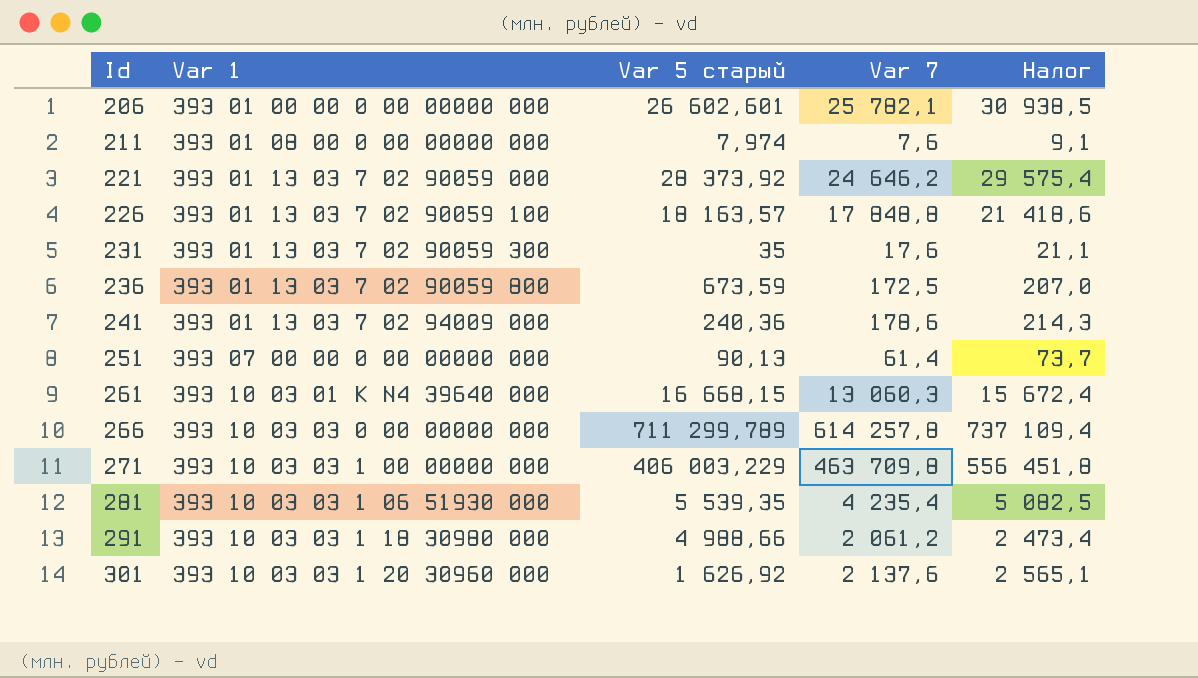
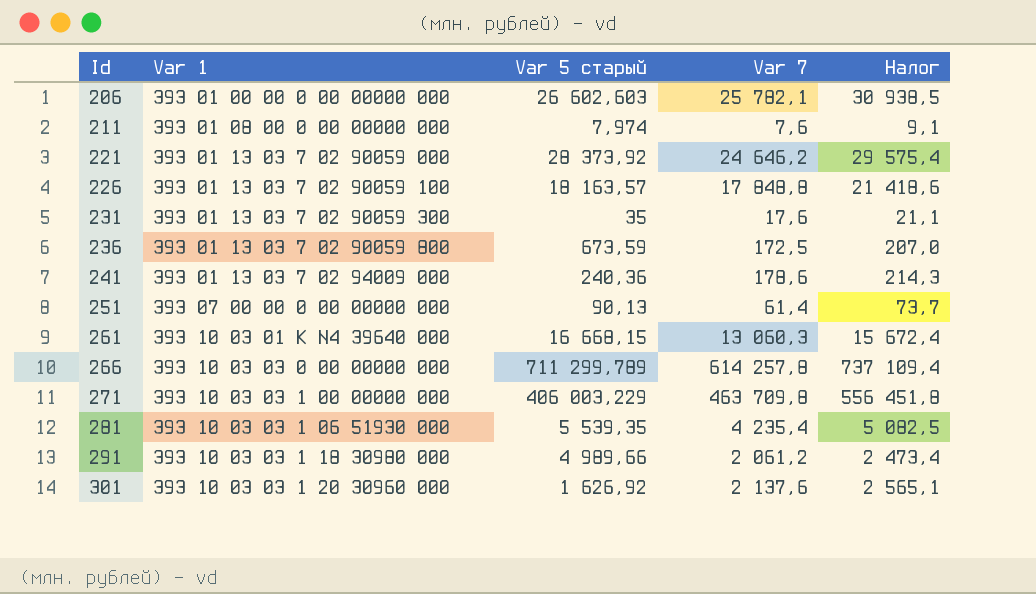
206 | Var 5 старый: 26 602,601 -> 26 602,603
291 | Var 5 старый: 4 988,66 -> 4 989,66

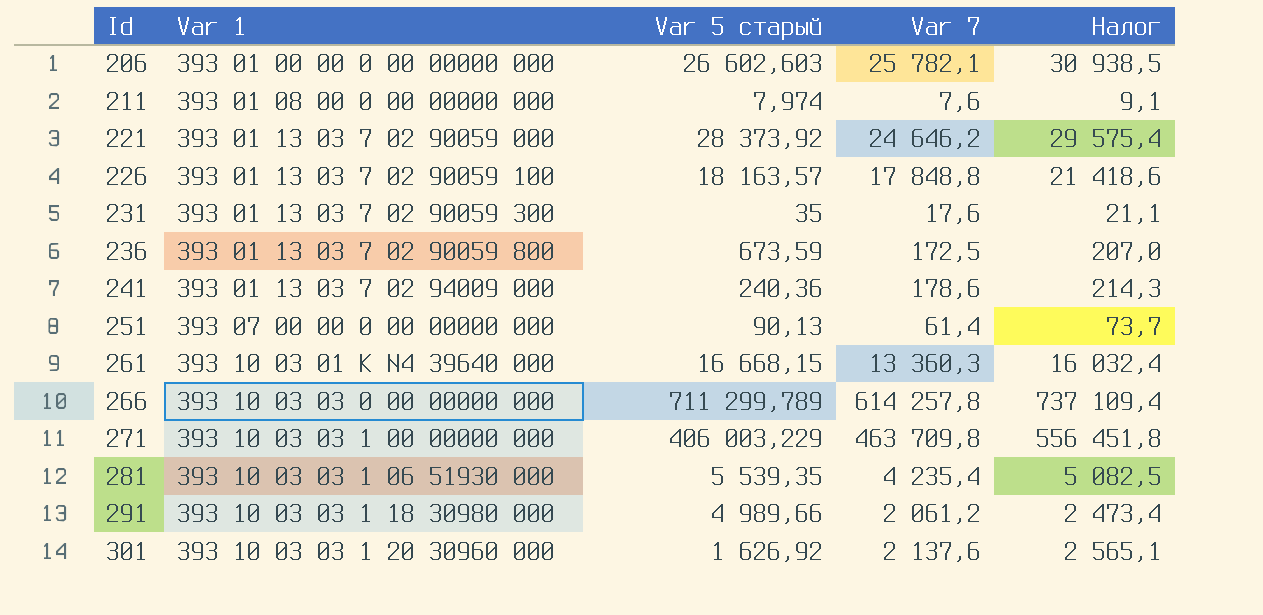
261 | Var 7: 13 060,3 -> 13 360,3
261 | Налог: 15 672,4 -> 16 032,4

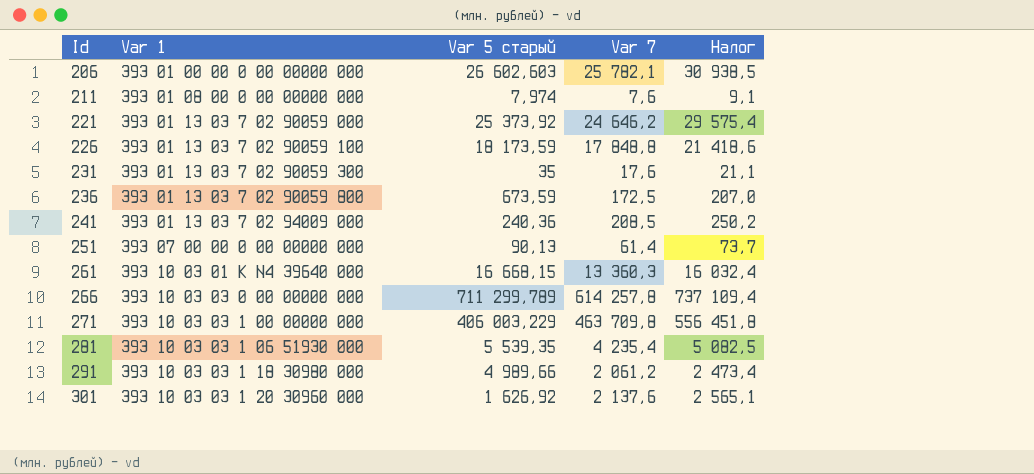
221 | Var 5 старый: 28 373,92 -> 25 373,92
226 | Var 5 старый: 18 163,57 -> 18 173,59
241 | Var 7: 178,6 -> 208,5
241 | Налог: 214,3 -> 250,2

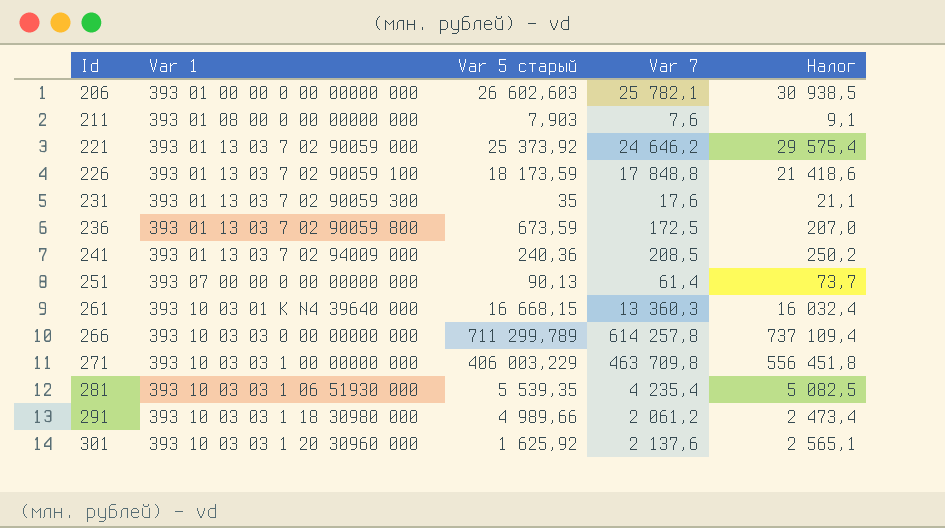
211 | Var 5 старый: 7,974 -> 7,903
301 | Var 5 старый: 1 626,92 -> 1 625,92

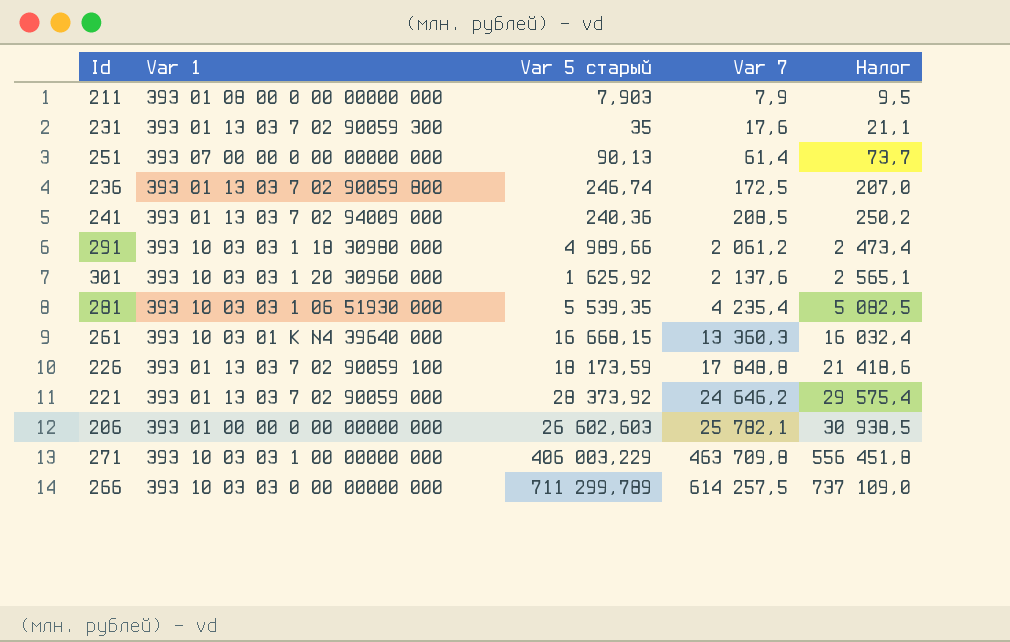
row order: Id ascending -> Var 7 ascending
211 | Var 7: 7,6 -> 7,9
211 | Налог: 9,1 -> 9,5
236 | Var 5 старый: 673,59 -> 246,74
221 | Var 5 старый: 25 373,92 -> 28 373,92
266 | Var 7: 614 257,8 -> 614 257,5
266 | Налог: 737 109,4 -> 737 109,0

